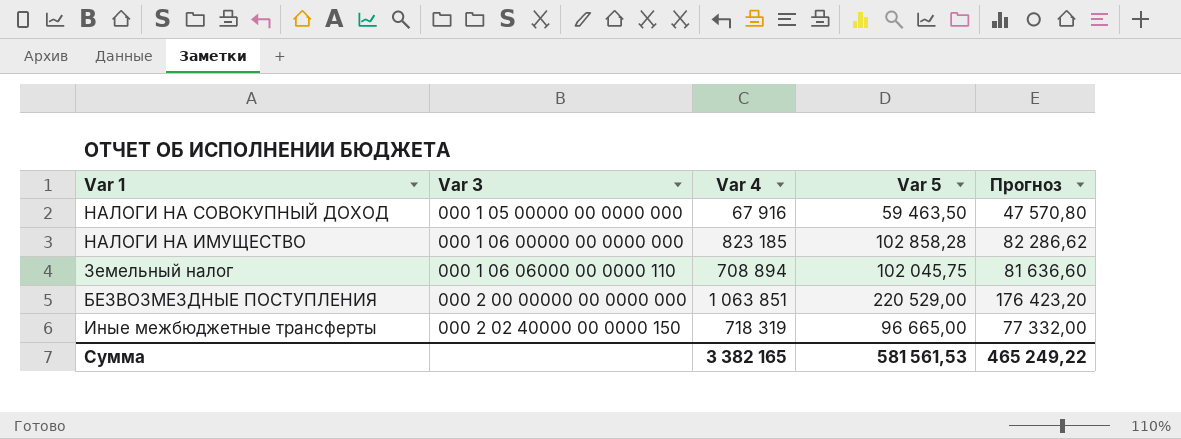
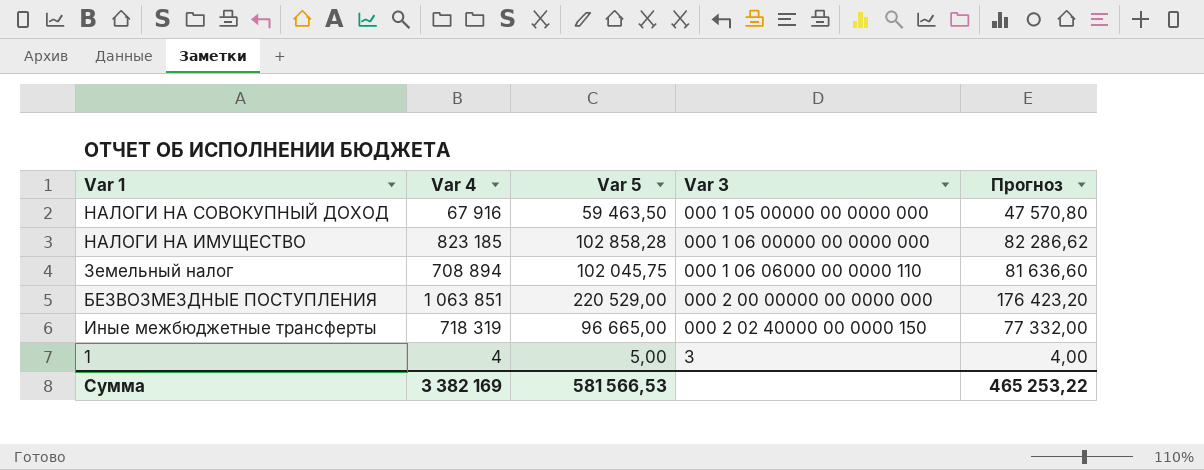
column Var 3 | position: 2 -> 4
row 1: none -> 4 | 5,00 | 3 | 4,00
Сумма | Var 4: 3 382 165 -> 3 382 169
Сумма | Var 5: 581 561,53 -> 581 566,53
Сумма | Прогноз: 465 249,22 -> 465 253,22

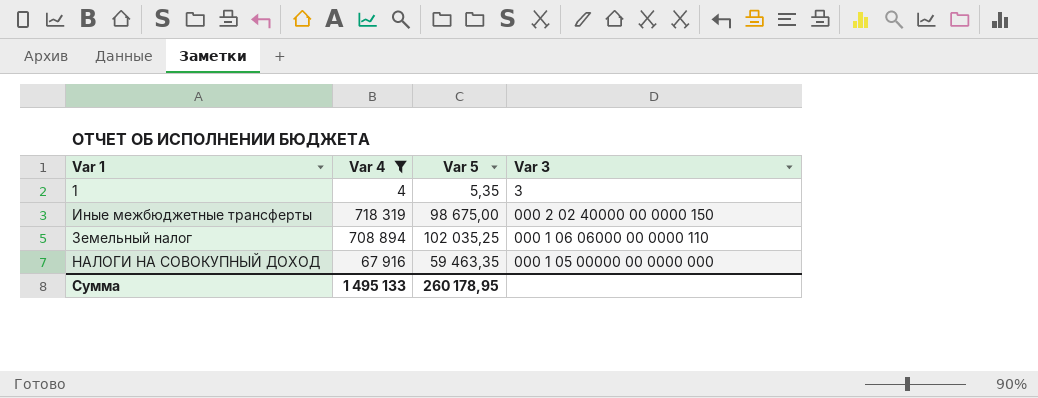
filter: none -> Var 4 <= 718 319
row order: Var 3 ascending -> Var 3 descending
column Прогноз | formula: [Var 5] * 0,8 -> none
1 | Var 5: 5,00 -> 5,35
Иные межбюджетные трансферты | Var 5: 96 665,00 -> 98 675,00
Земельный налог | Var 5: 102 045,75 -> 102 035,25
НАЛОГИ НА СОВОКУПНЫЙ ДОХОД | Var 5: 59 463,50 -> 59 463,35
Сумма | Var 4: 3 382 169 -> 1 495 133
Сумма | Var 5: 581 566,53 -> 260 178,95

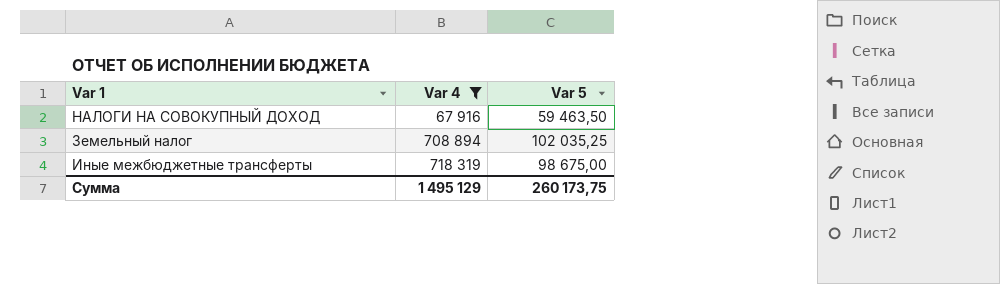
row order: Var 3 descending -> Var 4 ascending
column Var 3 | position: 4 -> none
row 1: 4 | 5,35 | 3 -> none
НАЛОГИ НА СОВОКУПНЫЙ ДОХОД | Var 5: 59 463,35 -> 59 463,50
Сумма | Var 4: 1 495 133 -> 1 495 129
Сумма | Var 5: 260 178,95 -> 260 173,75

